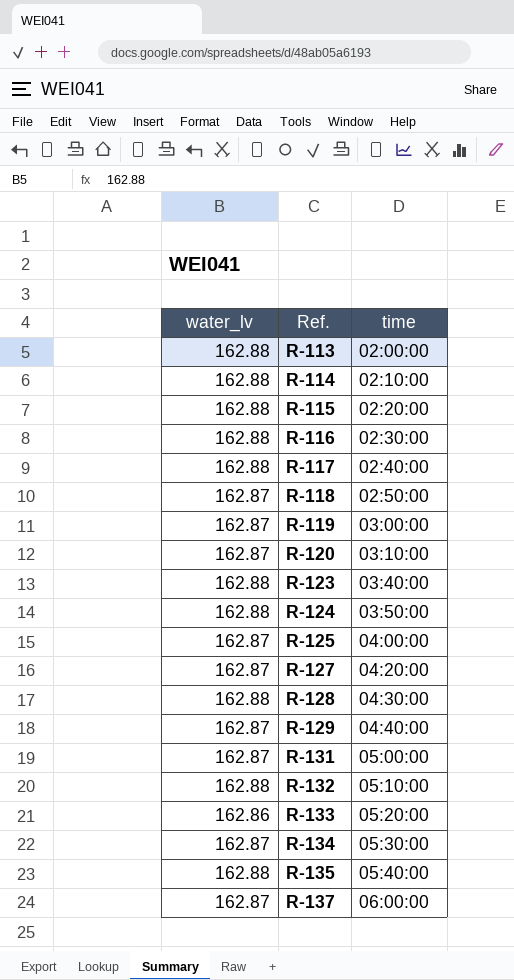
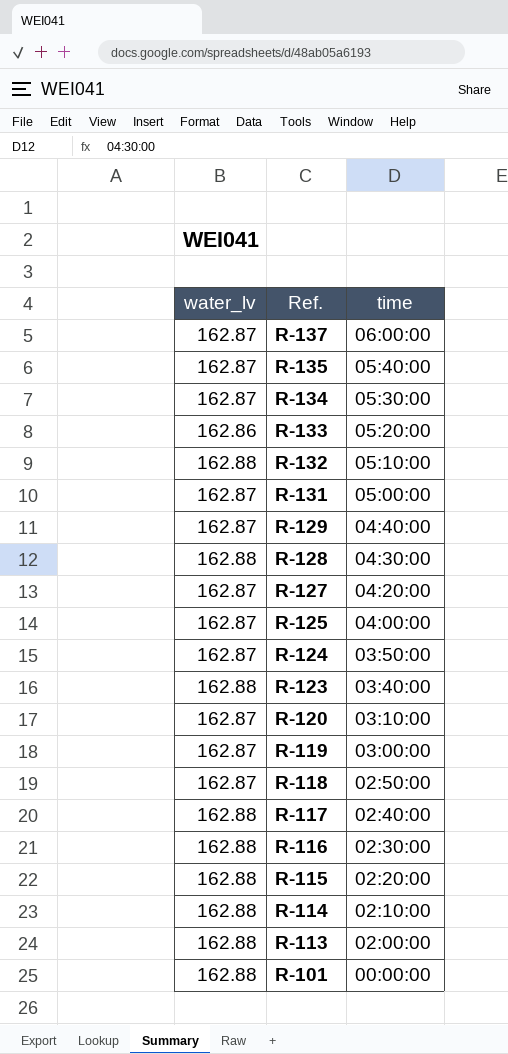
row order: Ref. ascending -> Ref. descending
R-135 | water_lv: 162.88 -> 162.87
R-124 | water_lv: 162.88 -> 162.87
row R-101: none -> 162.88 | 00:00:00

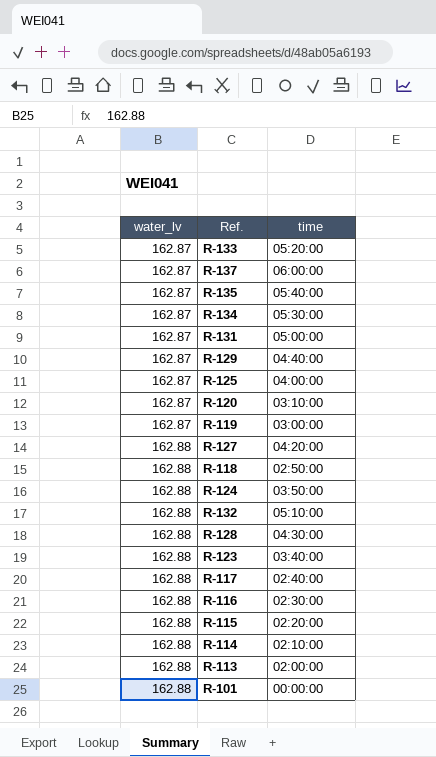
row order: Ref. descending -> water_lv ascending
R-133 | water_lv: 162.86 -> 162.87
R-127 | water_lv: 162.87 -> 162.88
R-118 | water_lv: 162.87 -> 162.88
R-124 | water_lv: 162.87 -> 162.88

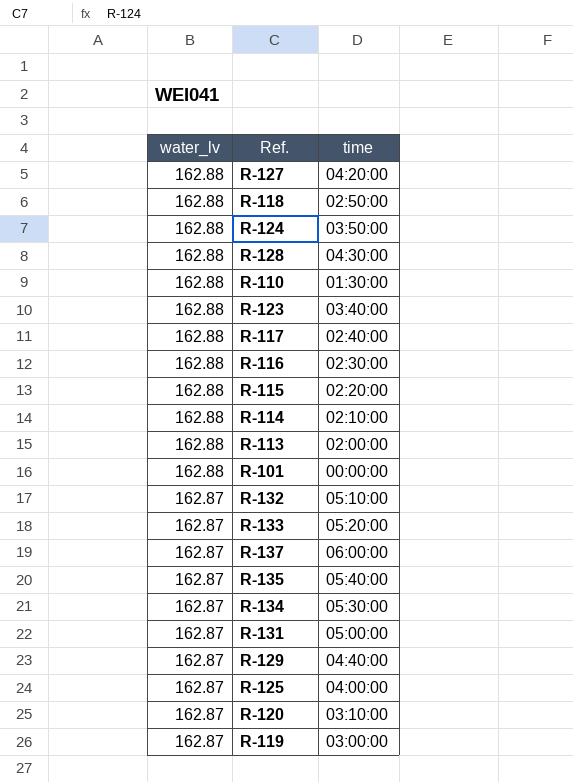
row order: water_lv ascending -> water_lv descending
row R-110: none -> 162.88 | 01:30:00
R-132 | water_lv: 162.88 -> 162.87

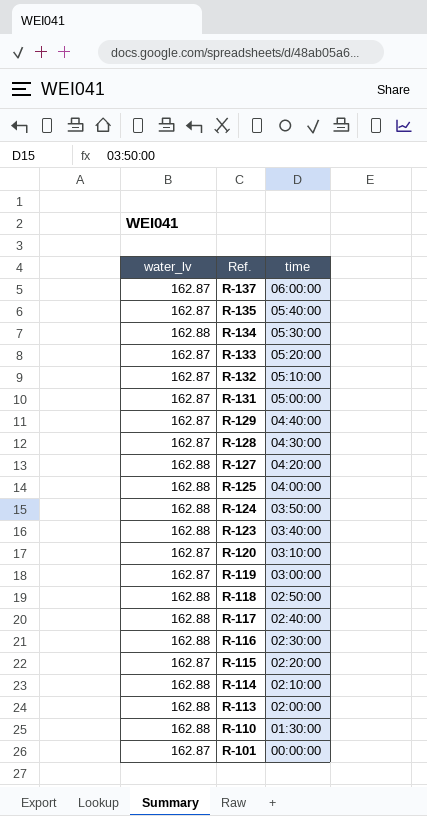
row order: water_lv descending -> Ref. descending
R-134 | water_lv: 162.87 -> 162.88
R-128 | water_lv: 162.88 -> 162.87
R-125 | water_lv: 162.87 -> 162.88
R-115 | water_lv: 162.88 -> 162.87
R-101 | water_lv: 162.88 -> 162.87

